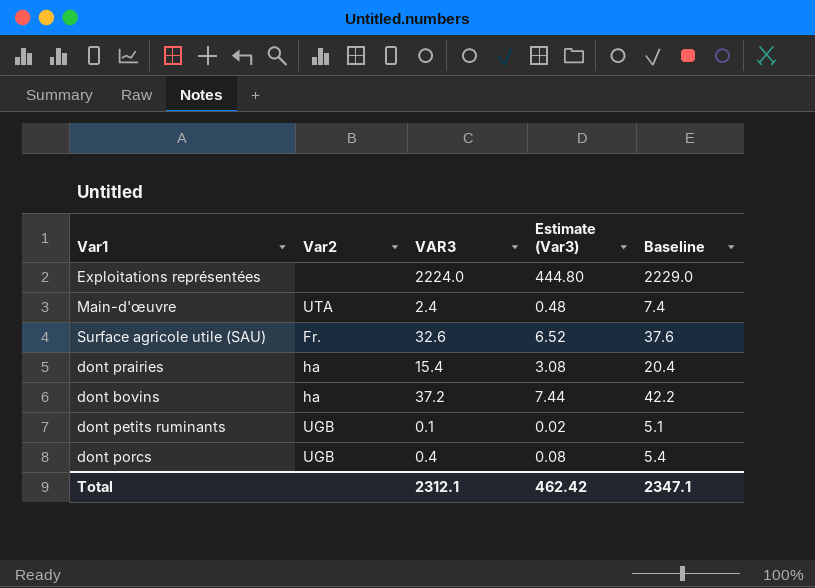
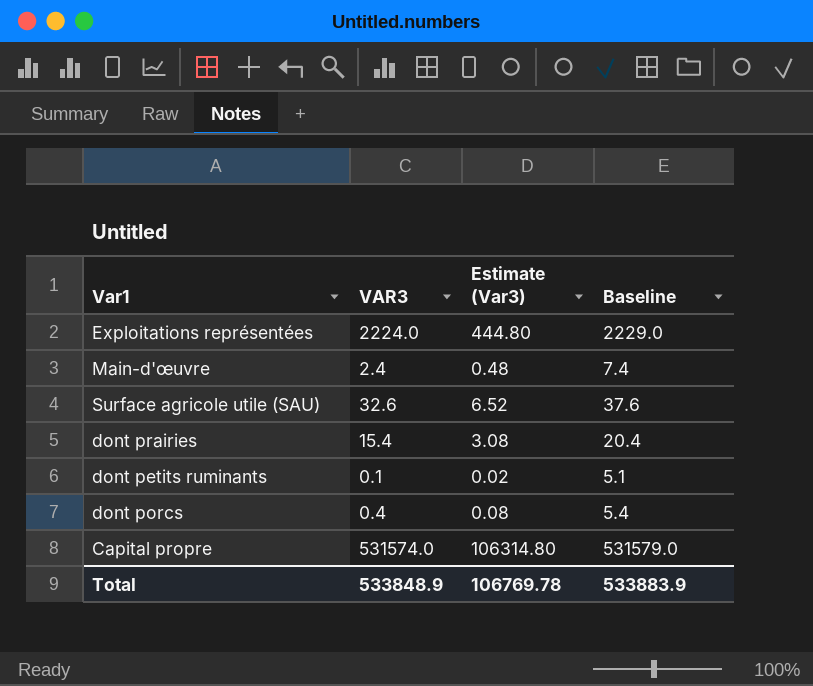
column Var2 | position: 2 -> none
row dont bovins: ha | 37.2 | 7.44 | 42.2 -> none
row Capital propre: none -> 531574.0 | 106314.80 | 531579.0
Total | VAR3: 2312.1 -> 533848.9
Total | Estimate (Var3): 462.42 -> 106769.78
Total | Baseline: 2347.1 -> 533883.9

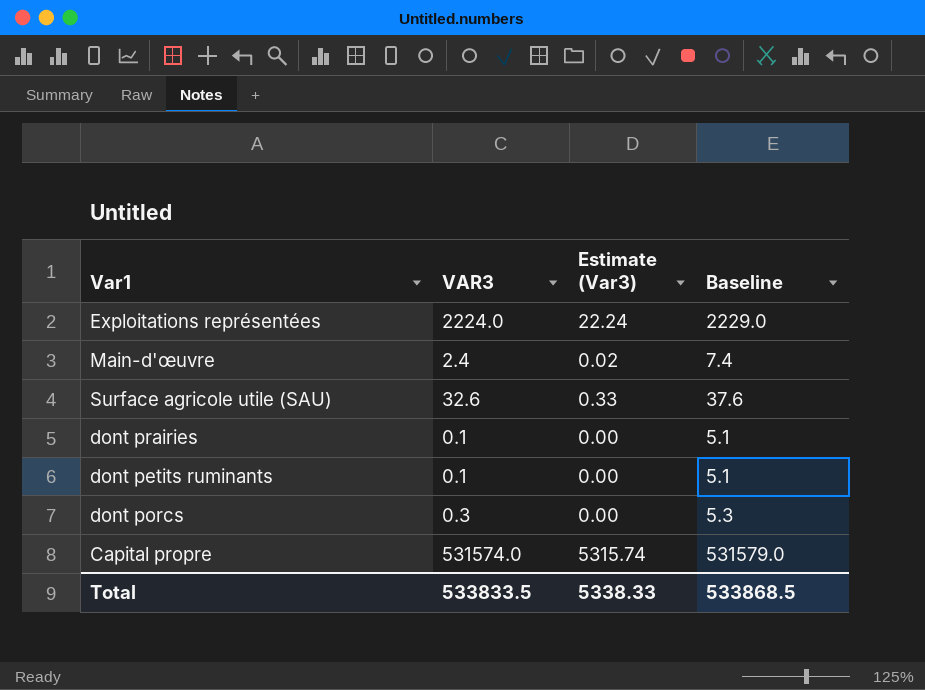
column Estimate (Var3) | formula: [VAR3] * 0.2 -> [VAR3] * 0.01
dont prairies | VAR3: 15.4 -> 0.1
dont prairies | Baseline: 20.4 -> 5.1
dont porcs | VAR3: 0.4 -> 0.3
dont porcs | Baseline: 5.4 -> 5.3
Total | VAR3: 533848.9 -> 533833.5
Total | Estimate (Var3): 106769.78 -> 5338.33
Total | Baseline: 533883.9 -> 533868.5

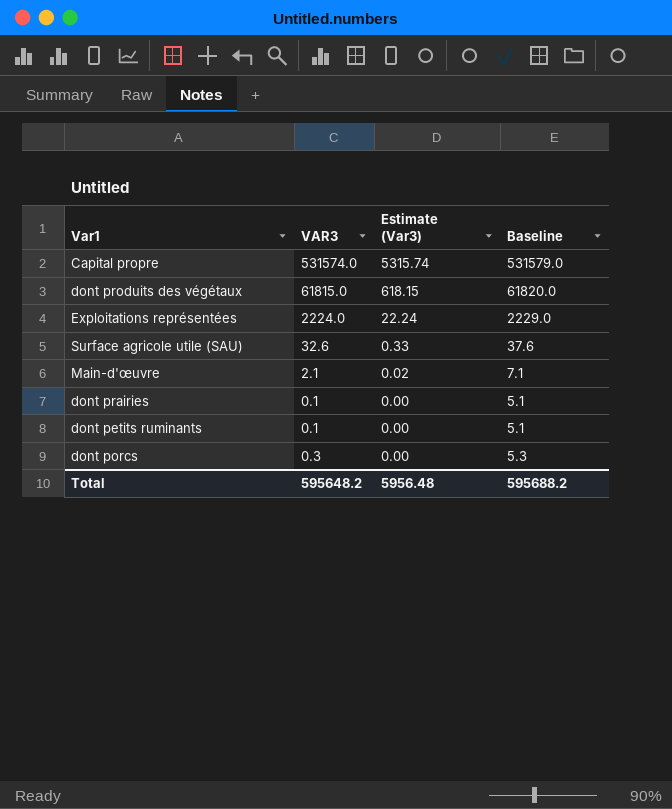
row order: none -> Estimate (Var3) descending
row dont produits des végétaux: none -> 61815.0 | 618.15 | 61820.0
Main-d'œuvre | VAR3: 2.4 -> 2.1
Main-d'œuvre | Baseline: 7.4 -> 7.1
Total | VAR3: 533833.5 -> 595648.2
Total | Estimate (Var3): 5338.33 -> 5956.48
Total | Baseline: 533868.5 -> 595688.2

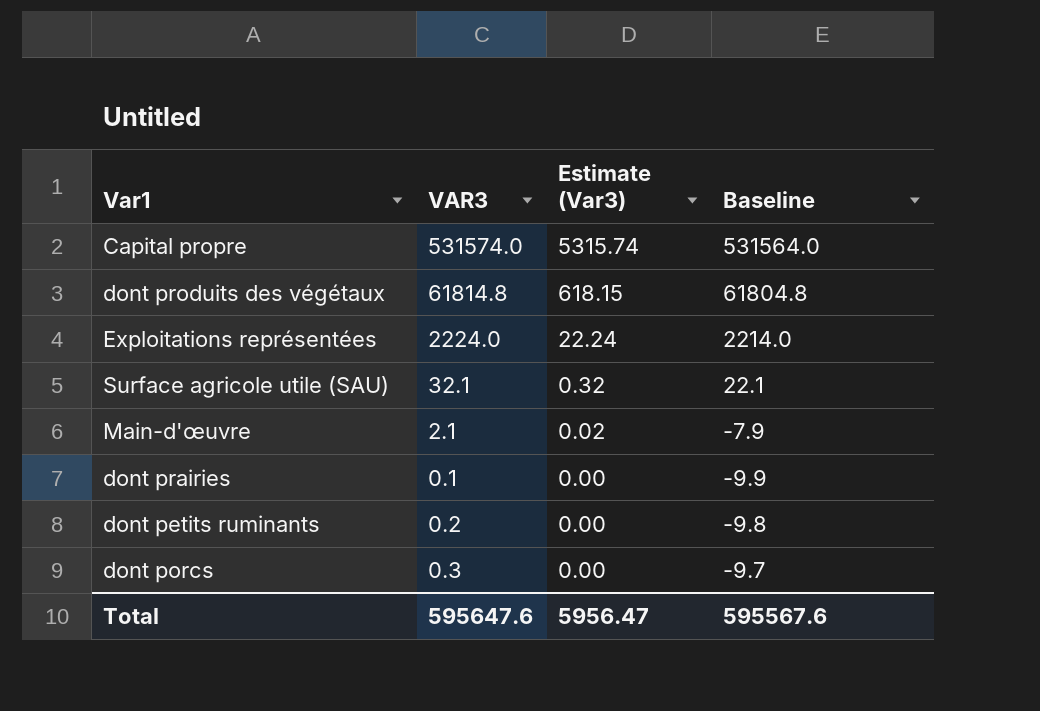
column Baseline | formula: [VAR3] + 5 -> [VAR3] - 10
dont produits des végétaux | VAR3: 61815.0 -> 61814.8
Surface agricole utile (SAU) | VAR3: 32.6 -> 32.1
Surface agricole utile (SAU) | Estimate (Var3): 0.33 -> 0.32
dont petits ruminants | VAR3: 0.1 -> 0.2
Total | VAR3: 595648.2 -> 595647.6
Total | Estimate (Var3): 5956.48 -> 5956.47
Total | Baseline: 595688.2 -> 595567.6

